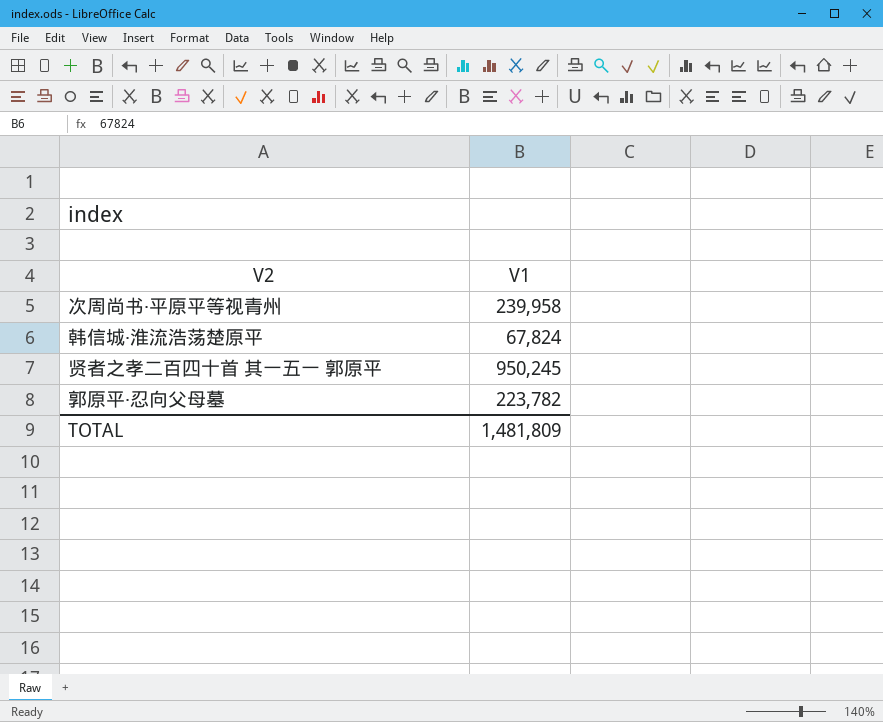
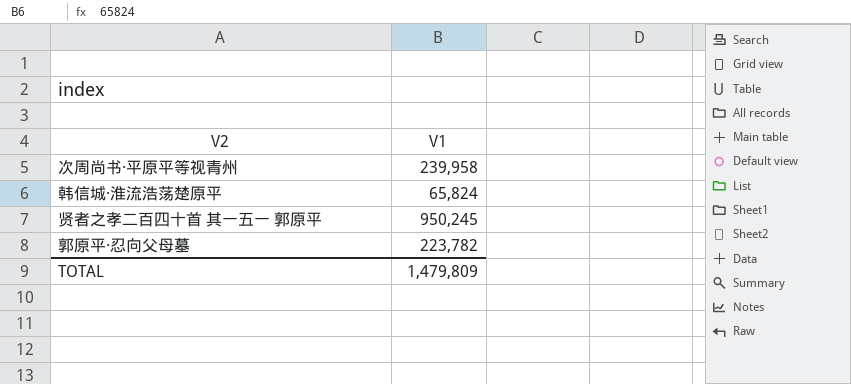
韩信城·淮流浩荡楚原平 | V1: 67,824 -> 65,824
TOTAL | V1: 1,481,809 -> 1,479,809

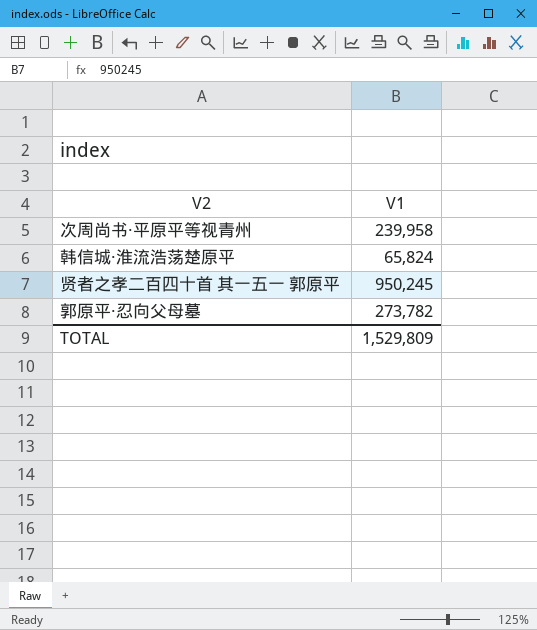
郭原平·忍向父母墓 | V1: 223,782 -> 273,782
TOTAL | V1: 1,479,809 -> 1,529,809

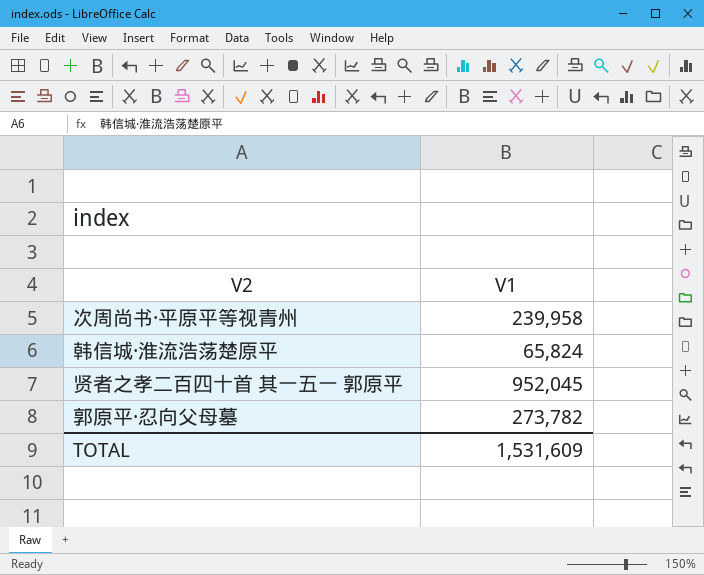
贤者之孝二百四十首 其一五一 郭原平 | V1: 950,245 -> 952,045
TOTAL | V1: 1,529,809 -> 1,531,609

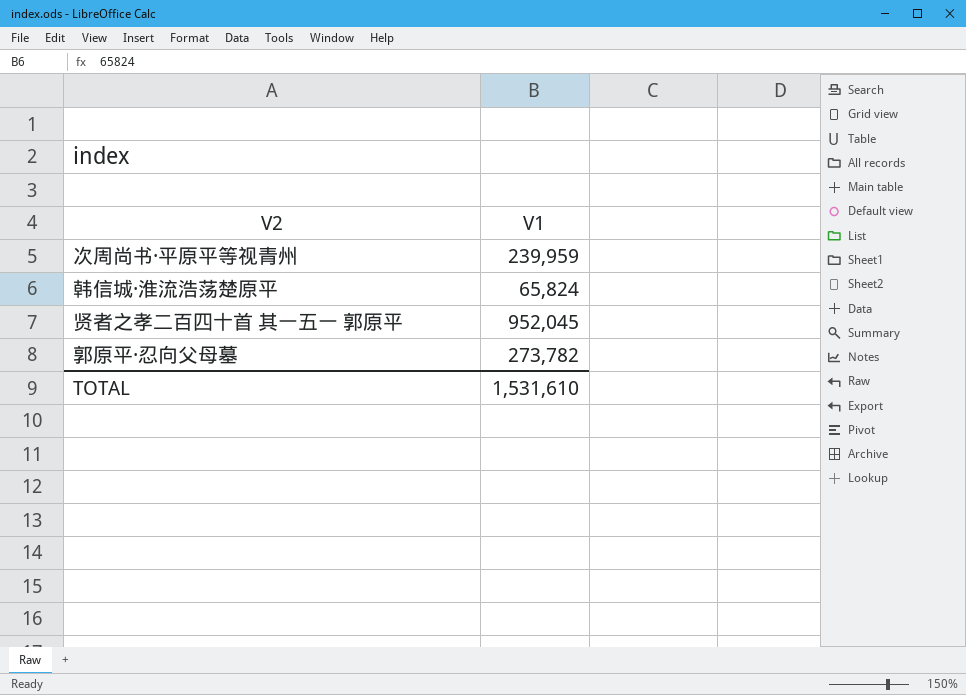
次周尚书·平原平等视青州 | V1: 239,958 -> 239,959
TOTAL | V1: 1,531,609 -> 1,531,610

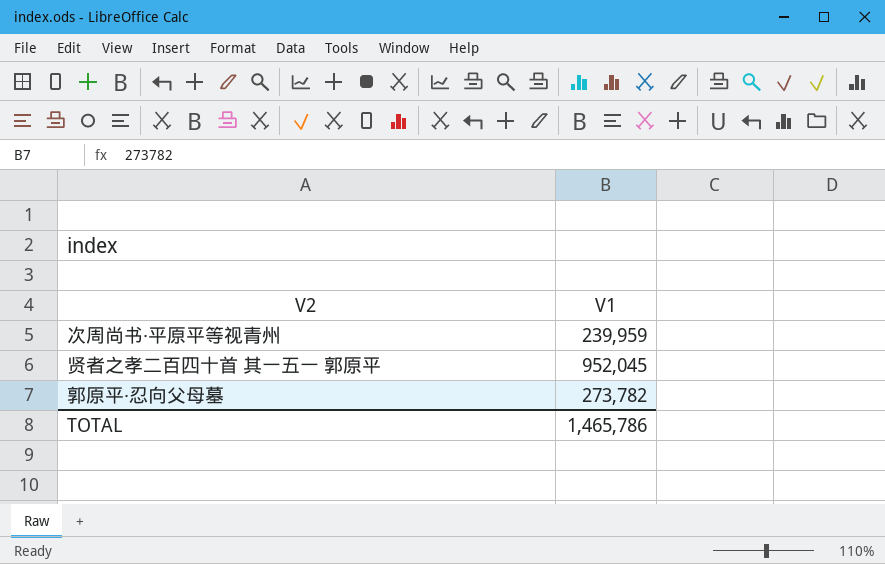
row 韩信城·淮流浩荡楚原平: 65,824 -> none
TOTAL | V1: 1,531,610 -> 1,465,786

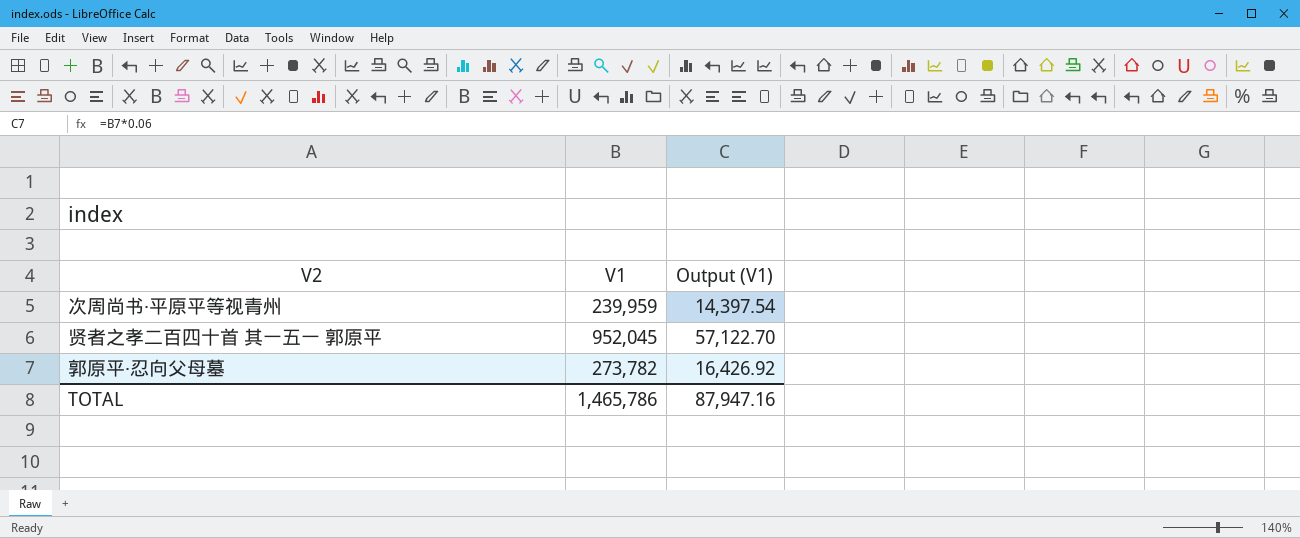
column Output (V1) | formula: none -> [V1] * 0.06

